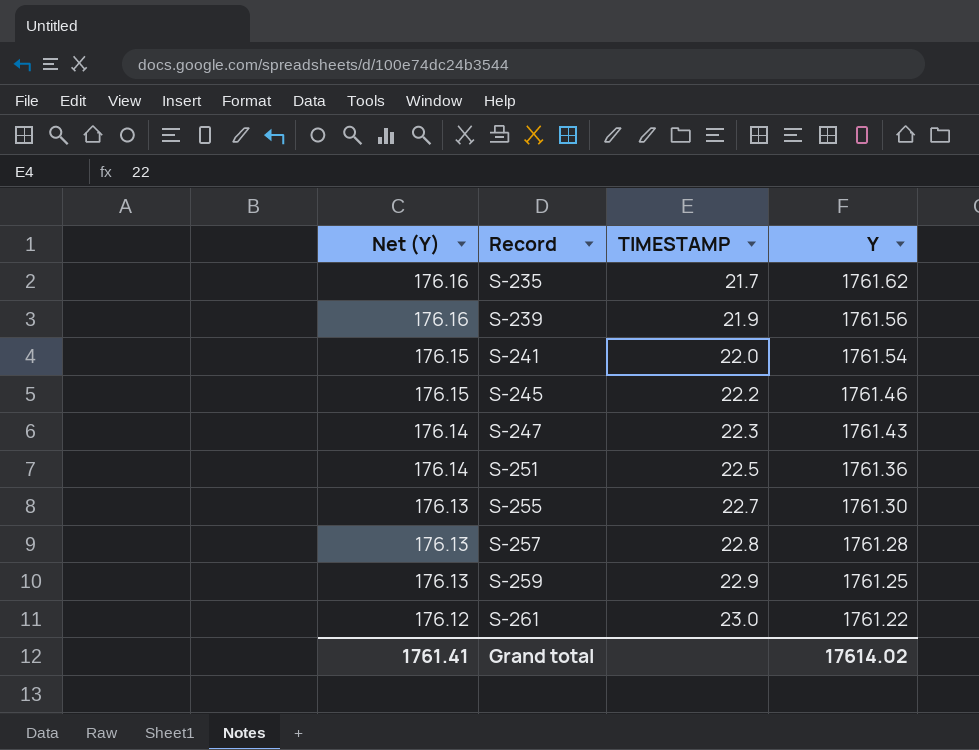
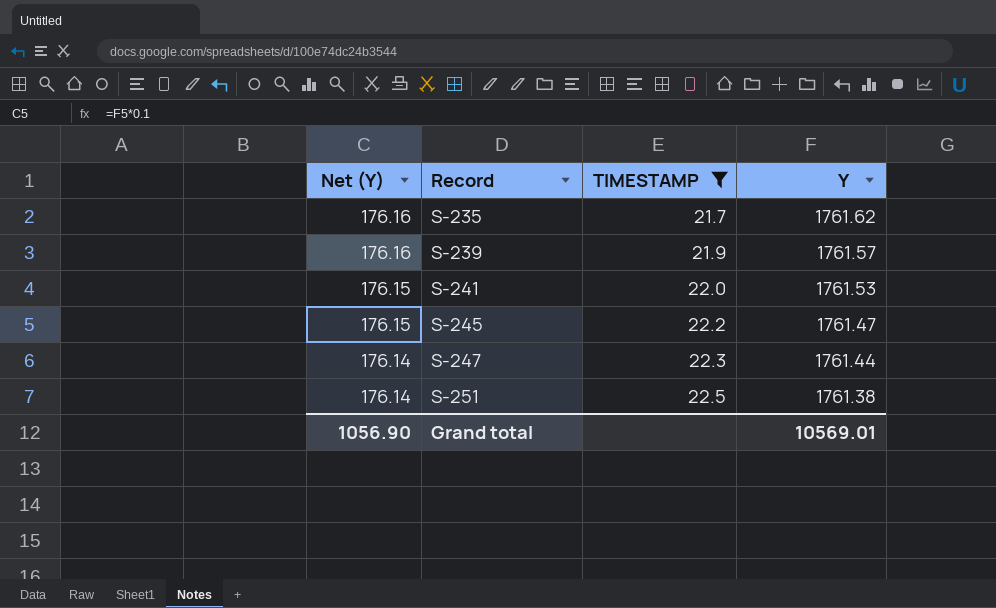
filter: none -> TIMESTAMP <= 22.5
S-239 | Y: 1761.56 -> 1761.57
S-241 | Y: 1761.54 -> 1761.53
S-245 | Y: 1761.46 -> 1761.47
S-247 | Y: 1761.43 -> 1761.44
S-251 | Y: 1761.36 -> 1761.38
Grand total | Net (Y): 1761.41 -> 1056.90
Grand total | Y: 17614.02 -> 10569.01

